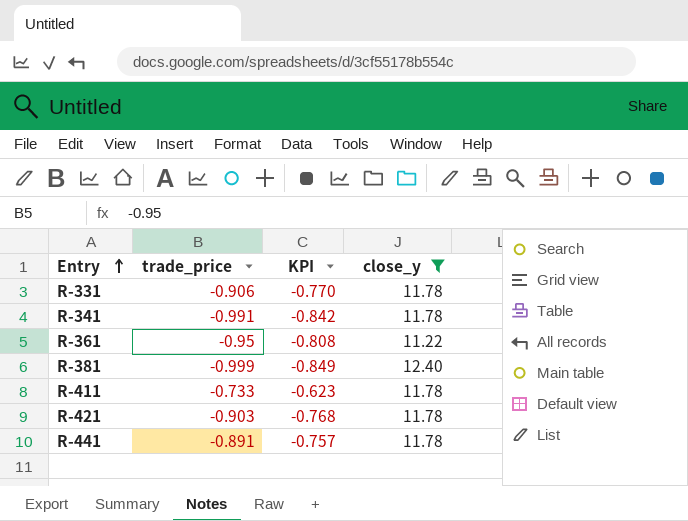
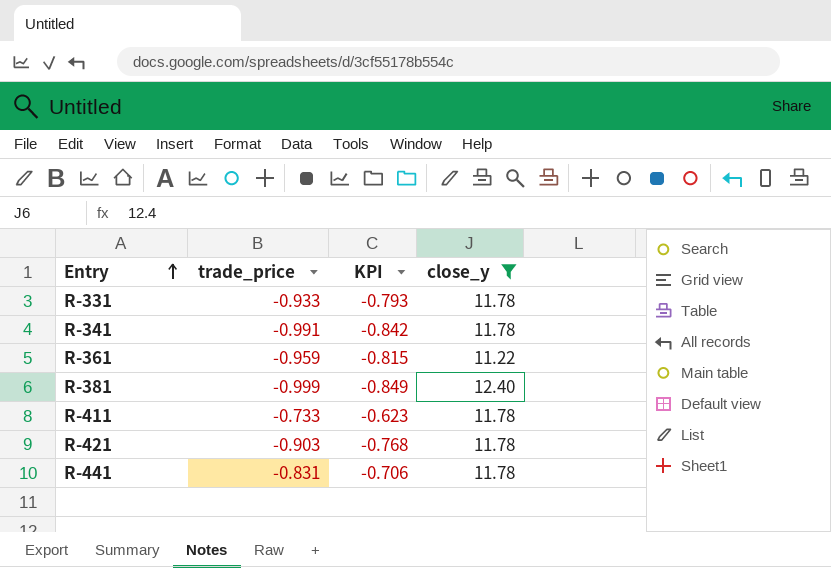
R-331 | trade_price: -0.906 -> -0.933
R-331 | KPI: -0.770 -> -0.793
R-361 | trade_price: -0.95 -> -0.959
R-361 | KPI: -0.808 -> -0.815
R-441 | trade_price: -0.891 -> -0.831
R-441 | KPI: -0.757 -> -0.706

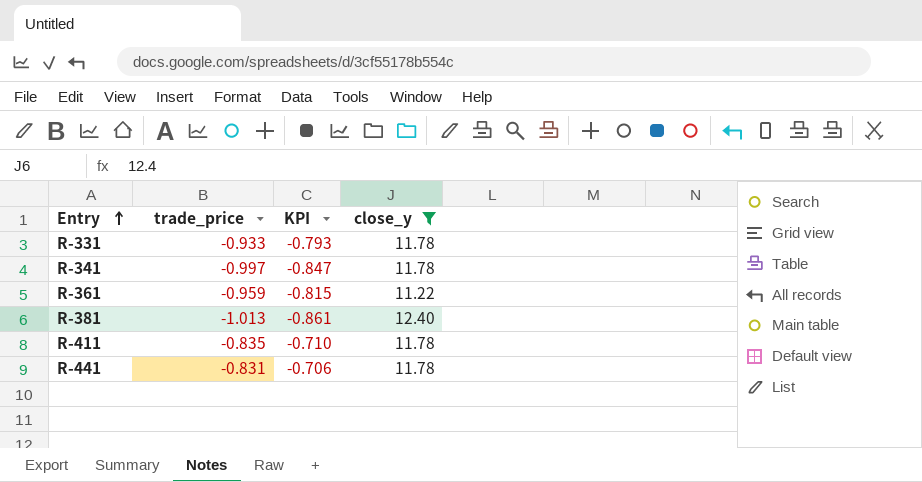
row R-421: -0.903 | -0.768 | 11.78 -> none
R-341 | trade_price: -0.991 -> -0.997
R-341 | KPI: -0.842 -> -0.847
R-381 | trade_price: -0.999 -> -1.013
R-381 | KPI: -0.849 -> -0.861
R-411 | trade_price: -0.733 -> -0.835
R-411 | KPI: -0.623 -> -0.710

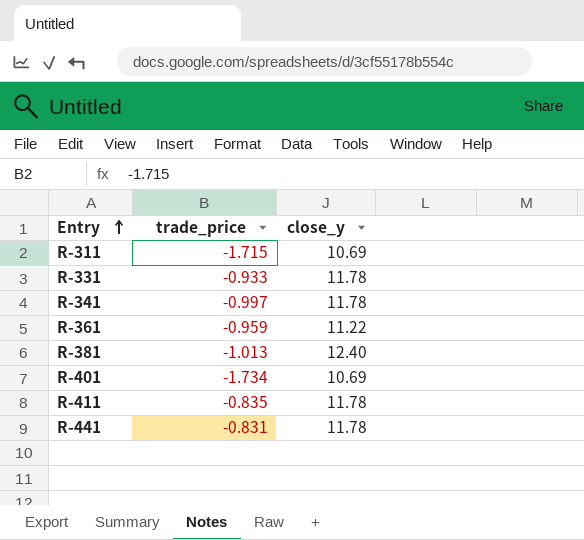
filter: close_y != 10.69 -> none
column KPI | formula: [trade_price] * 0.85 -> none

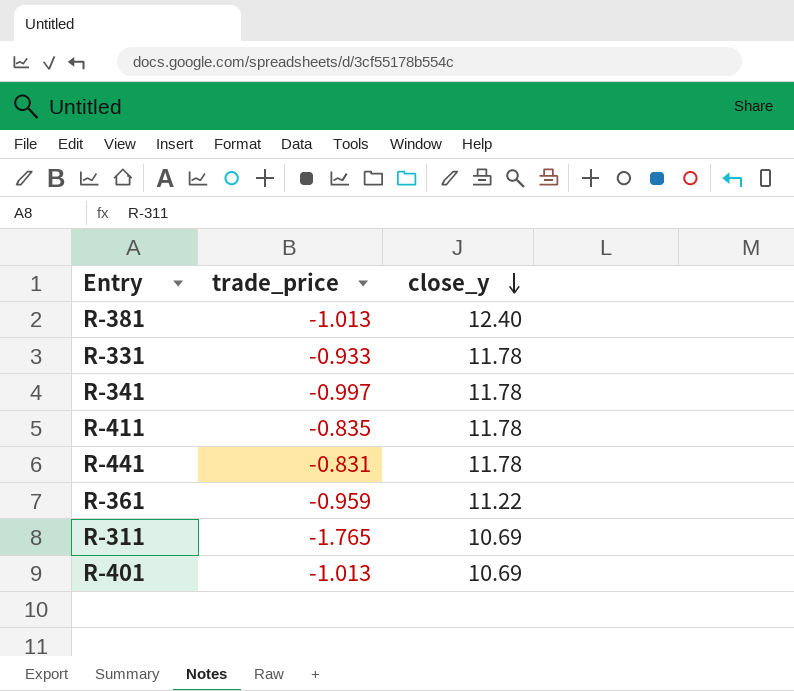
row order: Entry ascending -> close_y descending
R-311 | trade_price: -1.715 -> -1.765
R-401 | trade_price: -1.734 -> -1.013

